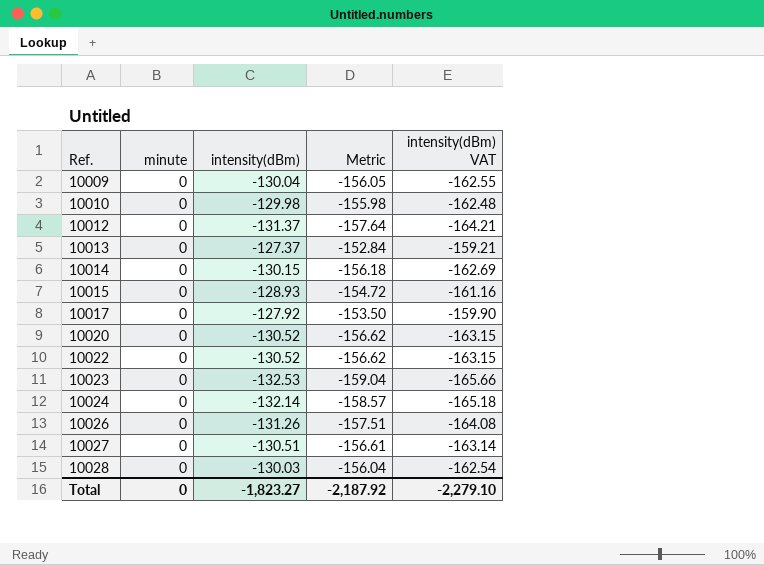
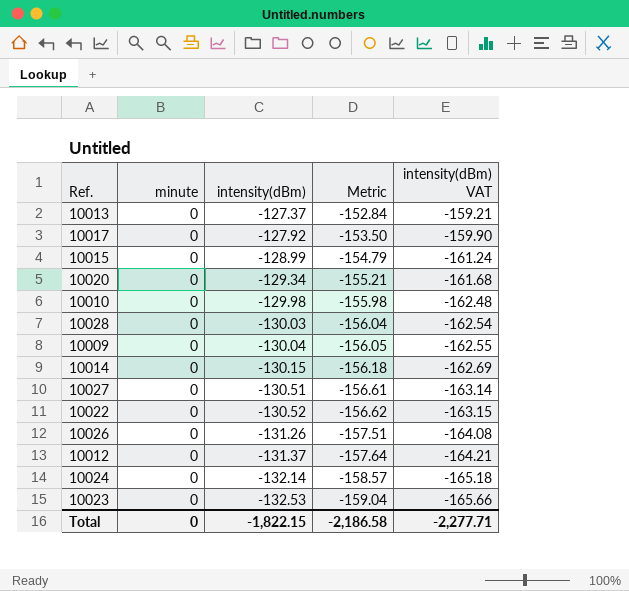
row order: Ref. ascending -> intensity(dBm) descending
10015 | intensity(dBm): -128.93 -> -128.99
10015 | Metric: -154.72 -> -154.79
10015 | intensity(dBm) VAT: -161.16 -> -161.24
10020 | intensity(dBm): -130.52 -> -129.34
10020 | Metric: -156.62 -> -155.21
10020 | intensity(dBm) VAT: -163.15 -> -161.68
Total | intensity(dBm): -1,823.27 -> -1,822.15
Total | Metric: -2,187.92 -> -2,186.58
Total | intensity(dBm) VAT: -2,279.10 -> -2,277.71

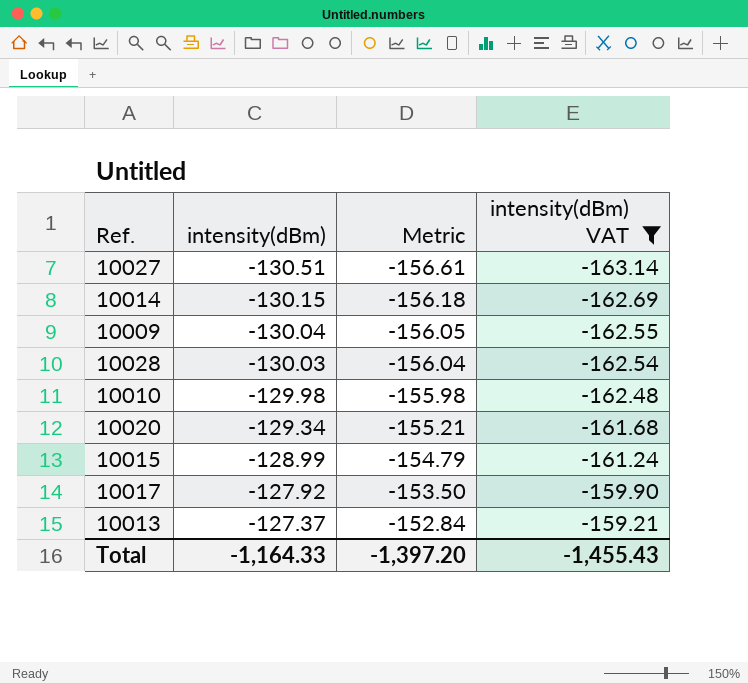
filter: none -> intensity(dBm) VAT >= -163.14
row order: intensity(dBm) descending -> intensity(dBm) ascending
column minute | position: 2 -> none
Total | intensity(dBm): -1,822.15 -> -1,164.33
Total | Metric: -2,186.58 -> -1,397.20
Total | intensity(dBm) VAT: -2,277.71 -> -1,455.43

